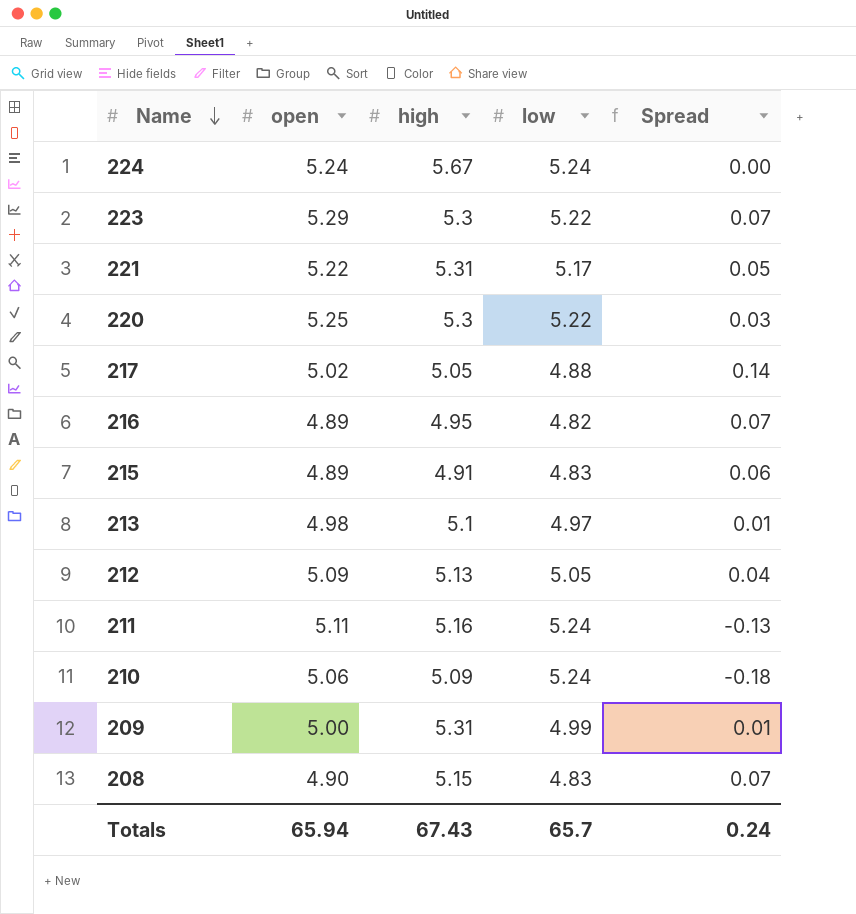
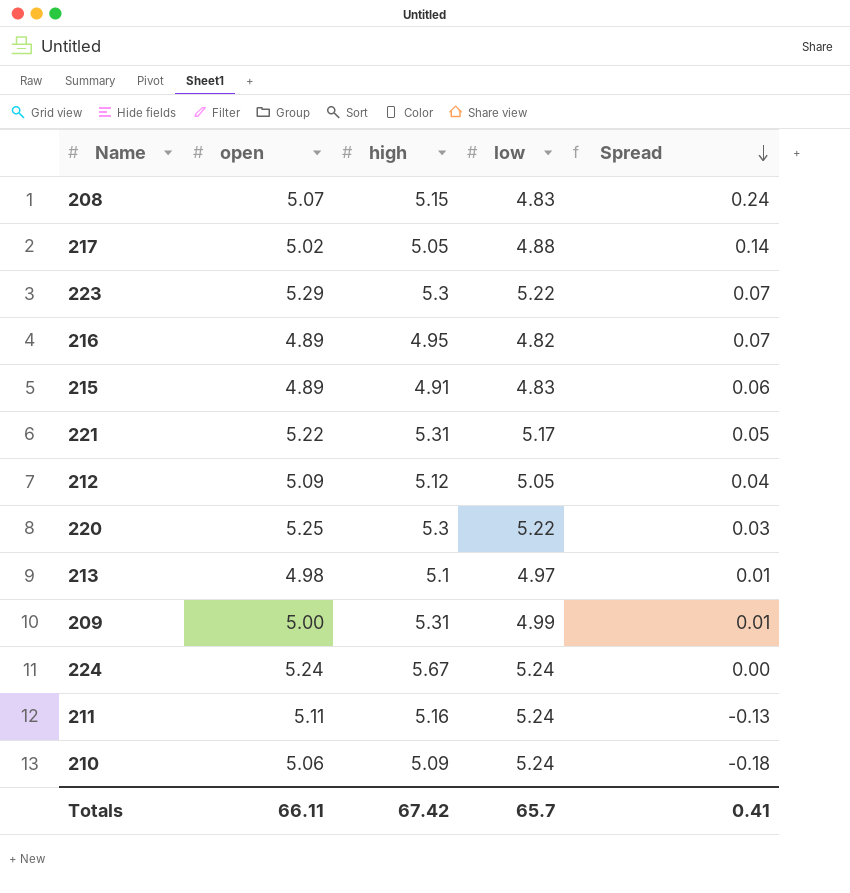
row order: Name descending -> Spread descending
208 | open: 4.90 -> 5.07
208 | Spread: 0.07 -> 0.24
212 | high: 5.13 -> 5.12
Totals | open: 65.94 -> 66.11
Totals | high: 67.43 -> 67.42
Totals | Spread: 0.24 -> 0.41

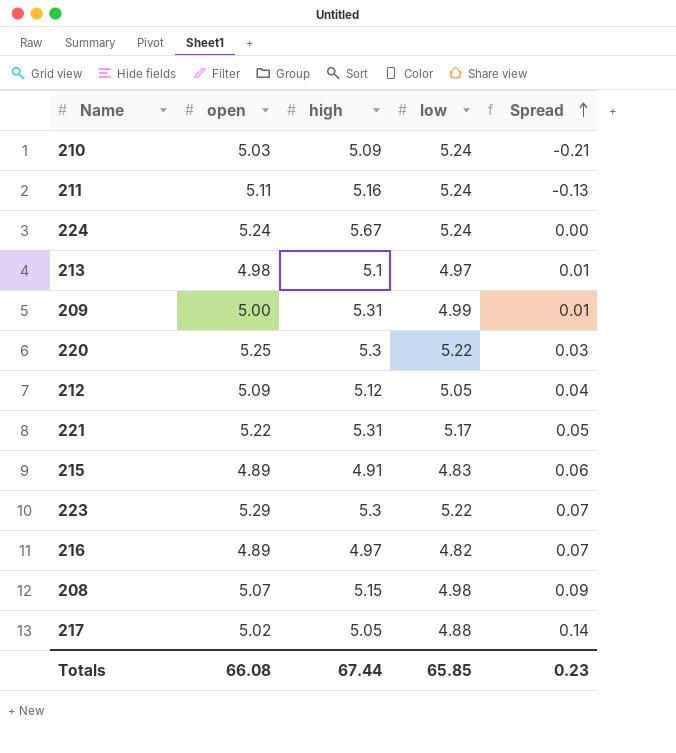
row order: Spread descending -> Spread ascending
210 | open: 5.06 -> 5.03
210 | Spread: -0.18 -> -0.21
216 | high: 4.95 -> 4.97
208 | low: 4.83 -> 4.98
208 | Spread: 0.24 -> 0.09
Totals | open: 66.11 -> 66.08
Totals | high: 67.42 -> 67.44
Totals | low: 65.7 -> 65.85
Totals | Spread: 0.41 -> 0.23

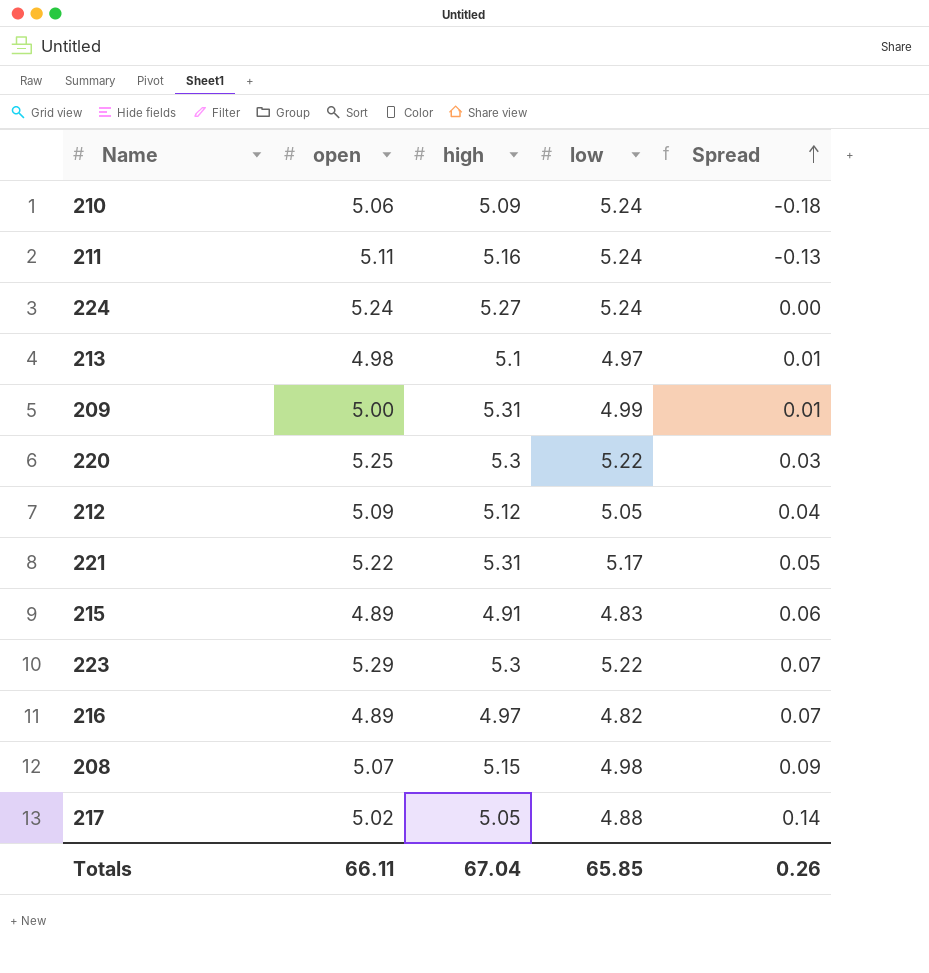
210 | open: 5.03 -> 5.06
210 | Spread: -0.21 -> -0.18
224 | high: 5.67 -> 5.27
Totals | open: 66.08 -> 66.11
Totals | high: 67.44 -> 67.04
Totals | Spread: 0.23 -> 0.26

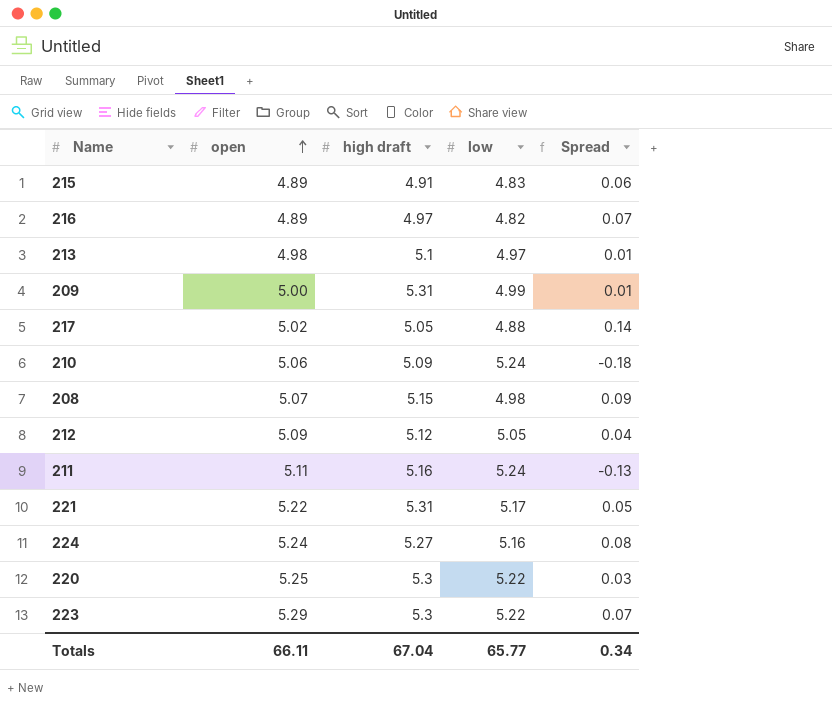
row order: Spread ascending -> open ascending
column name: high -> high draft
224 | low: 5.24 -> 5.16
224 | Spread: 0.00 -> 0.08
Totals | low: 65.85 -> 65.77
Totals | Spread: 0.26 -> 0.34

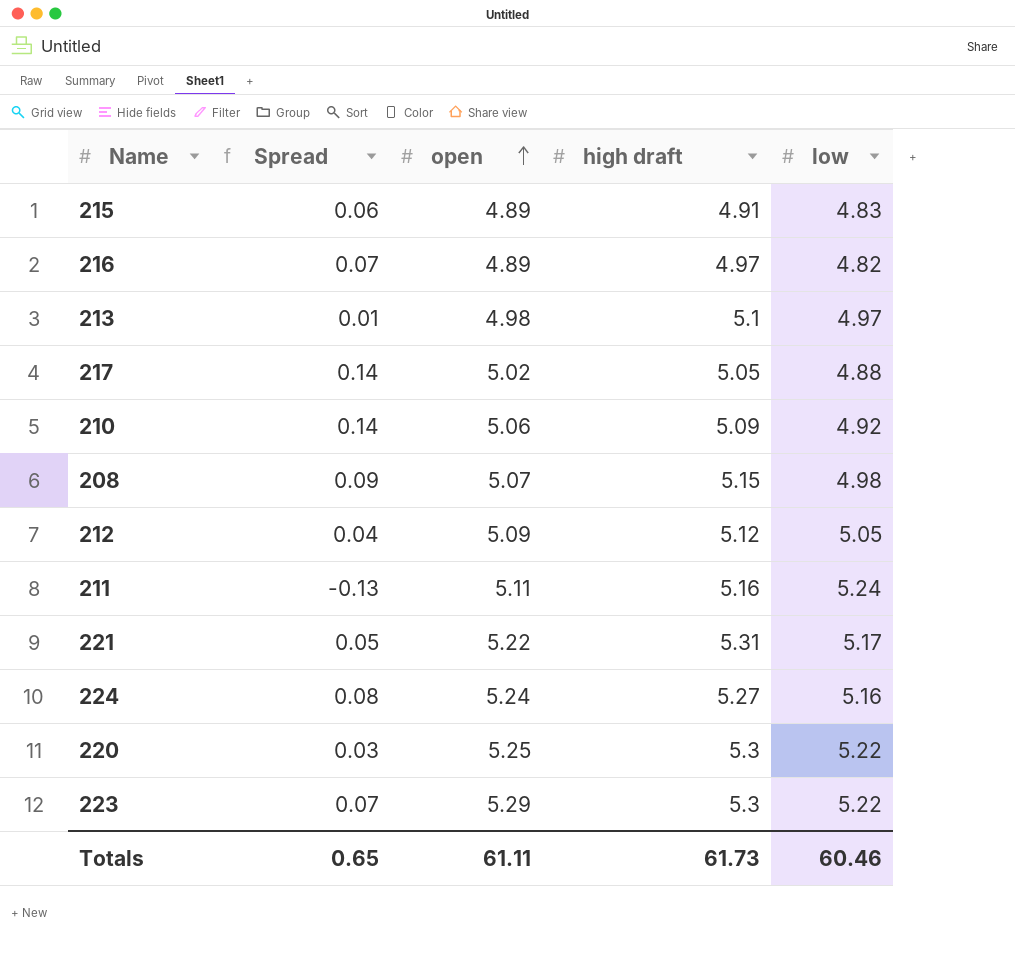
column Spread | position: 5 -> 2
row 209: 5.00 | 5.31 | 4.99 | 0.01 -> none
210 | Spread: -0.18 -> 0.14
210 | low: 5.24 -> 4.92
Totals | Spread: 0.34 -> 0.65
Totals | open: 66.11 -> 61.11
Totals | high draft: 67.04 -> 61.73
Totals | low: 65.77 -> 60.46

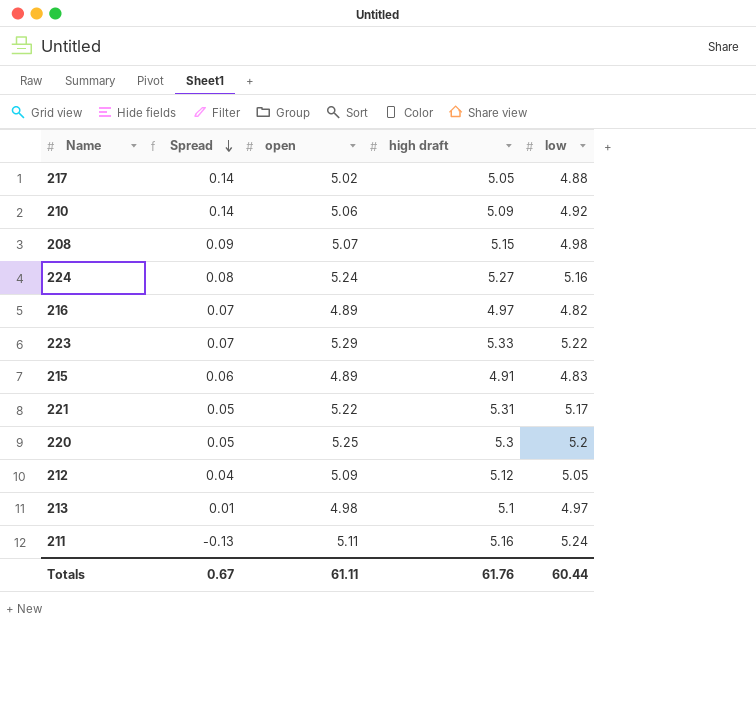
row order: open ascending -> Spread descending
223 | high draft: 5.3 -> 5.33
220 | Spread: 0.03 -> 0.05
220 | low: 5.22 -> 5.2
Totals | Spread: 0.65 -> 0.67
Totals | high draft: 61.73 -> 61.76
Totals | low: 60.46 -> 60.44

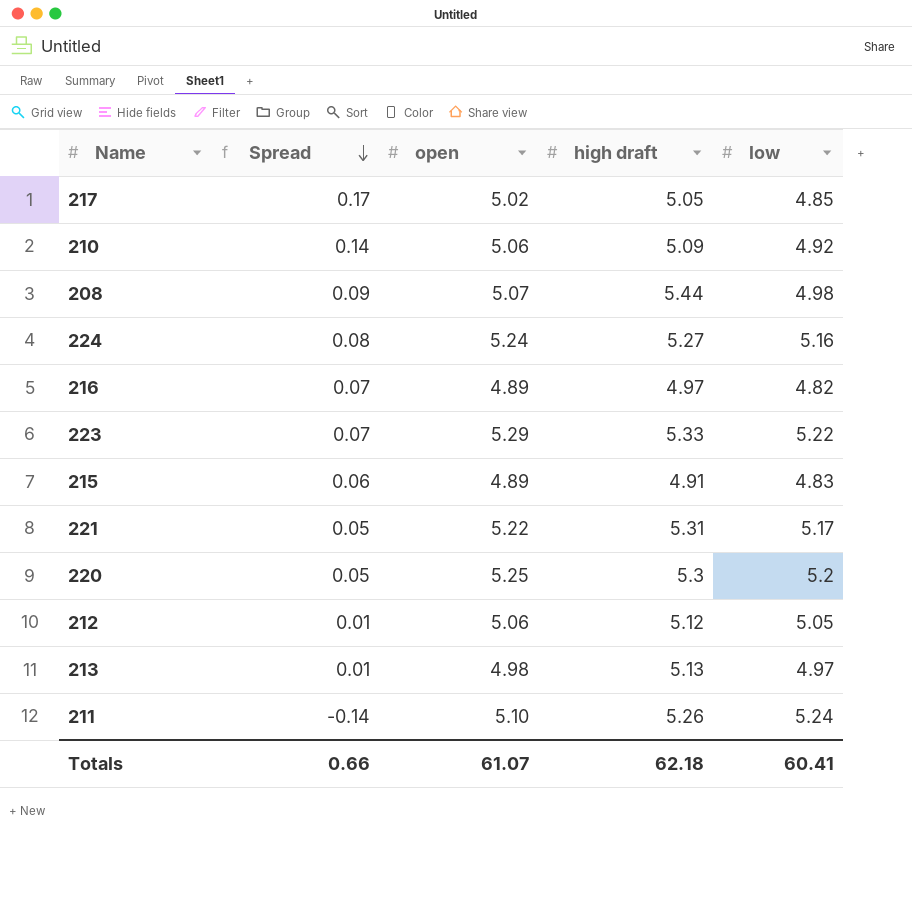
217 | Spread: 0.14 -> 0.17
217 | low: 4.88 -> 4.85
208 | high draft: 5.15 -> 5.44
212 | Spread: 0.04 -> 0.01
212 | open: 5.09 -> 5.06
213 | high draft: 5.1 -> 5.13
211 | Spread: -0.13 -> -0.14
211 | open: 5.11 -> 5.10
211 | high draft: 5.16 -> 5.26
Totals | Spread: 0.67 -> 0.66
Totals | open: 61.11 -> 61.07
Totals | high draft: 61.76 -> 62.18
Totals | low: 60.44 -> 60.41

